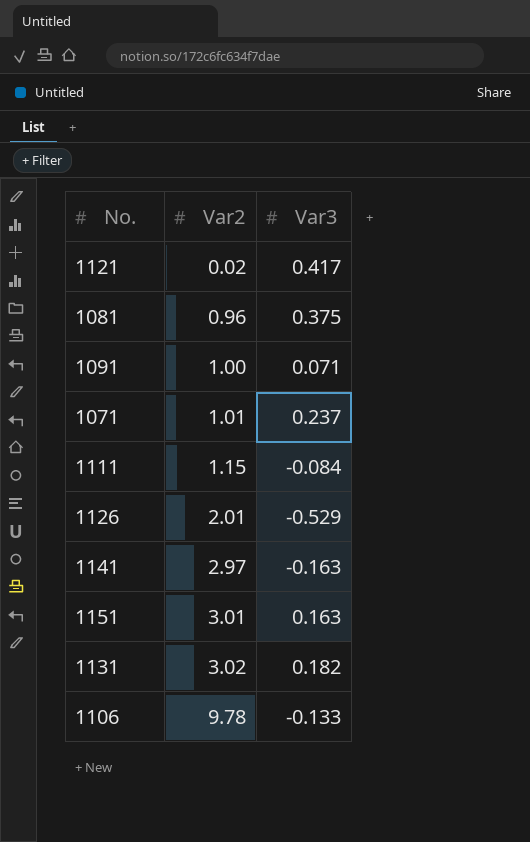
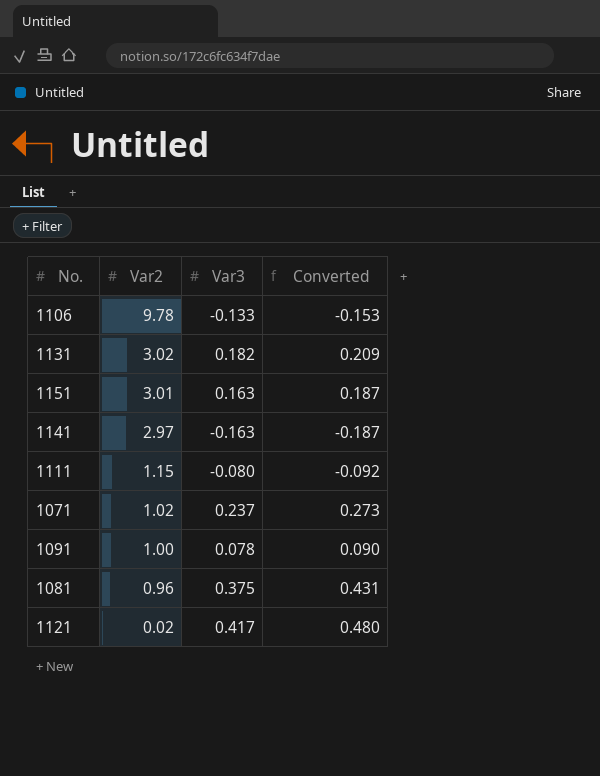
row order: Var2 ascending -> Var2 descending
column Converted | formula: none -> [Var3] * 1.15
row 1126: 2.01 | -0.529 -> none
1111 | Var3: -0.084 -> -0.080
1071 | Var2: 1.01 -> 1.02
1091 | Var3: 0.071 -> 0.078

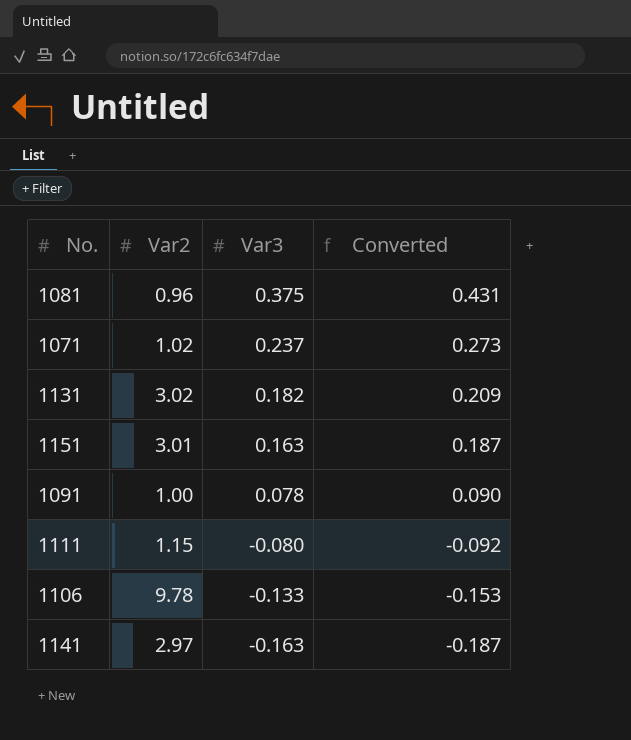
row order: Var2 descending -> Var3 descending
row 1121: 0.02 | 0.417 | 0.480 -> none

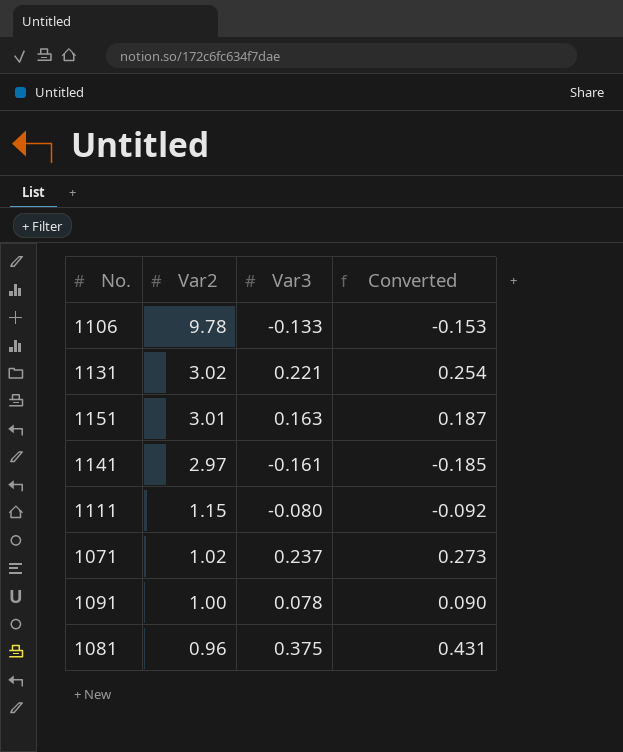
row order: Var3 descending -> Var2 descending
1131 | Var3: 0.182 -> 0.221
1131 | Converted: 0.209 -> 0.254
1141 | Var3: -0.163 -> -0.161
1141 | Converted: -0.187 -> -0.185

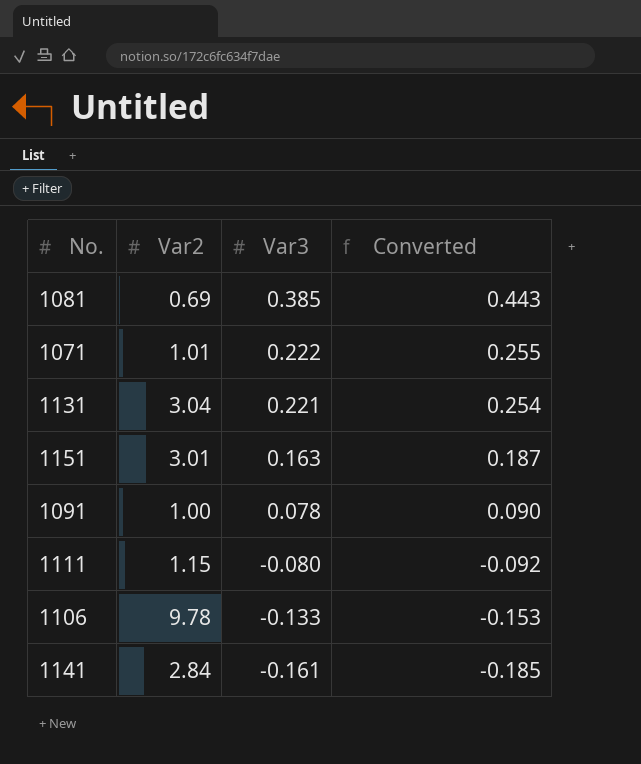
row order: Var2 descending -> Var3 descending
1081 | Var2: 0.96 -> 0.69
1081 | Var3: 0.375 -> 0.385
1081 | Converted: 0.431 -> 0.443
1071 | Var2: 1.02 -> 1.01
1071 | Var3: 0.237 -> 0.222
1071 | Converted: 0.273 -> 0.255
1131 | Var2: 3.02 -> 3.04
1141 | Var2: 2.97 -> 2.84

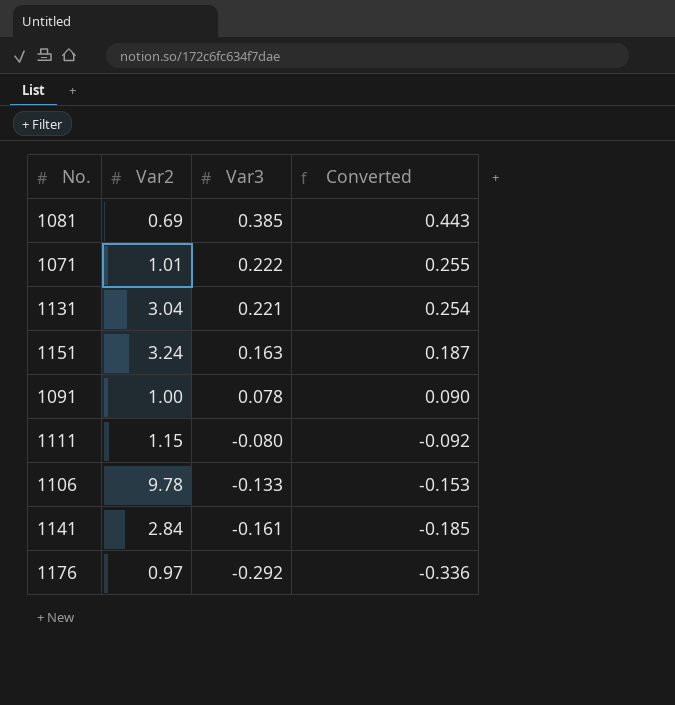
1151 | Var2: 3.01 -> 3.24
row 1176: none -> 0.97 | -0.292 | -0.336

